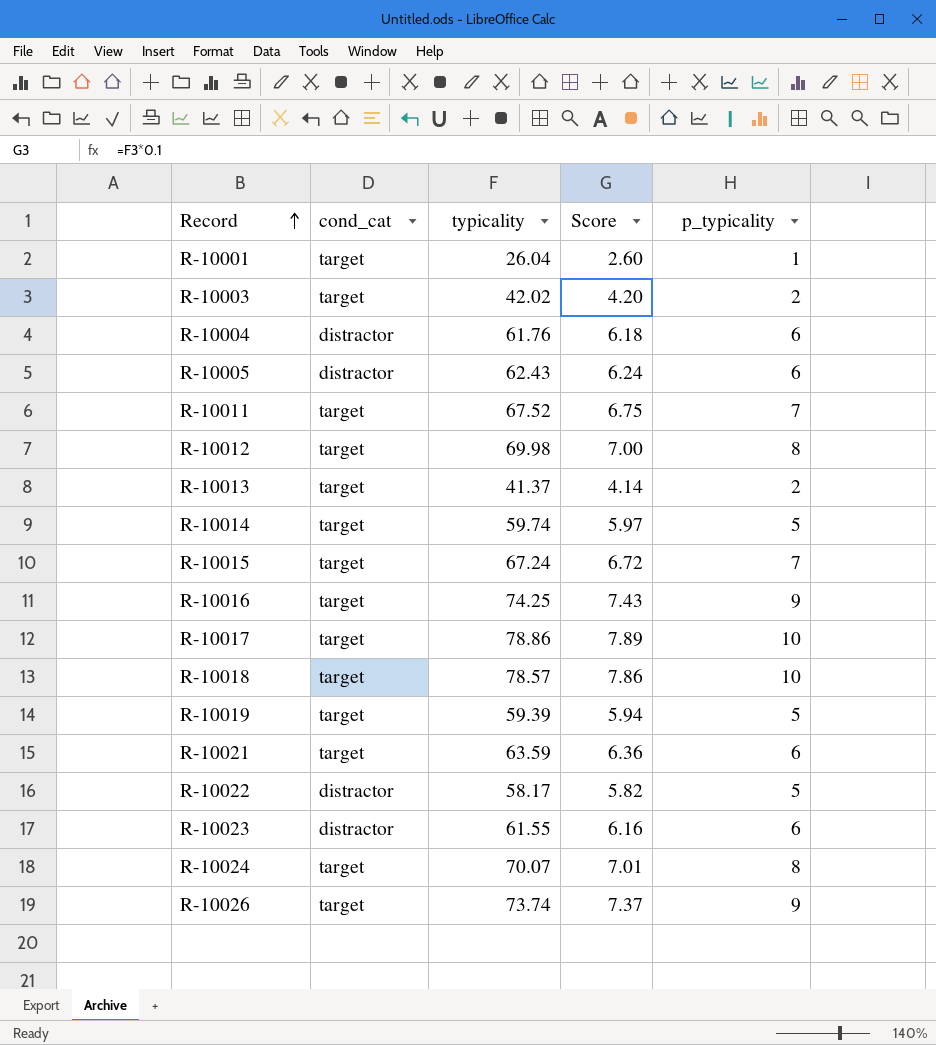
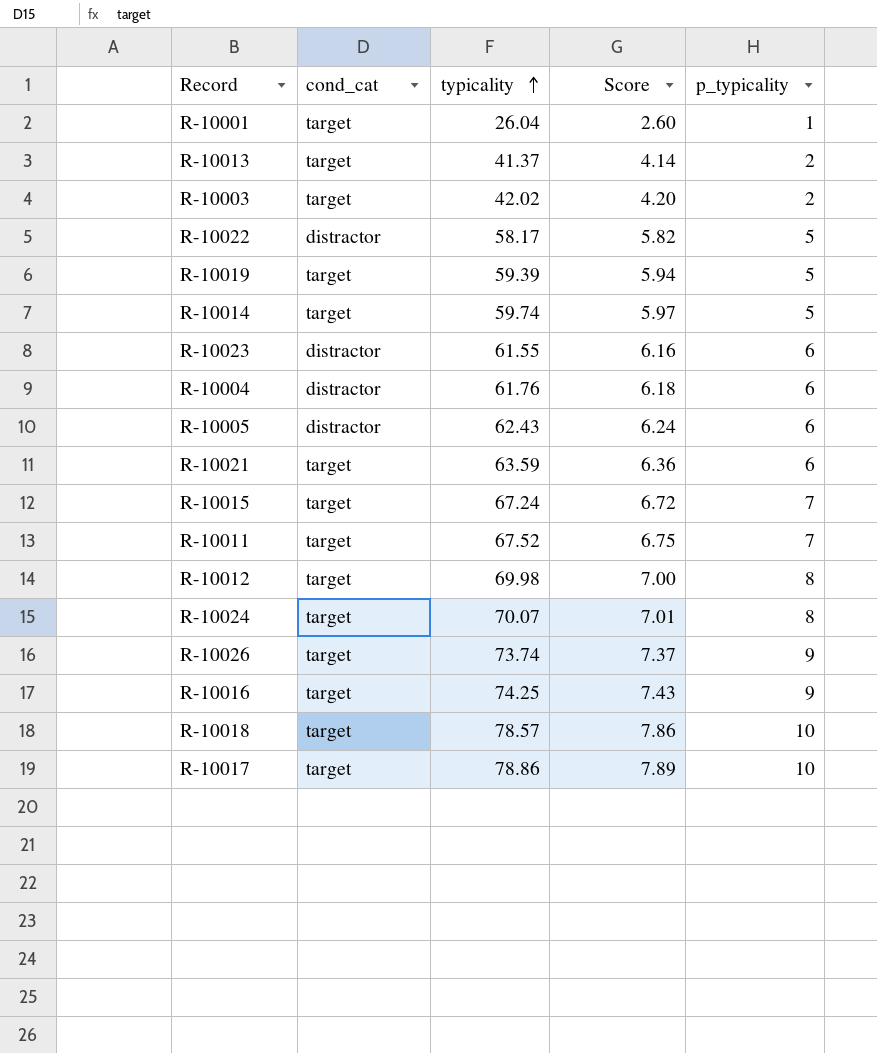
row order: Record ascending -> typicality ascending

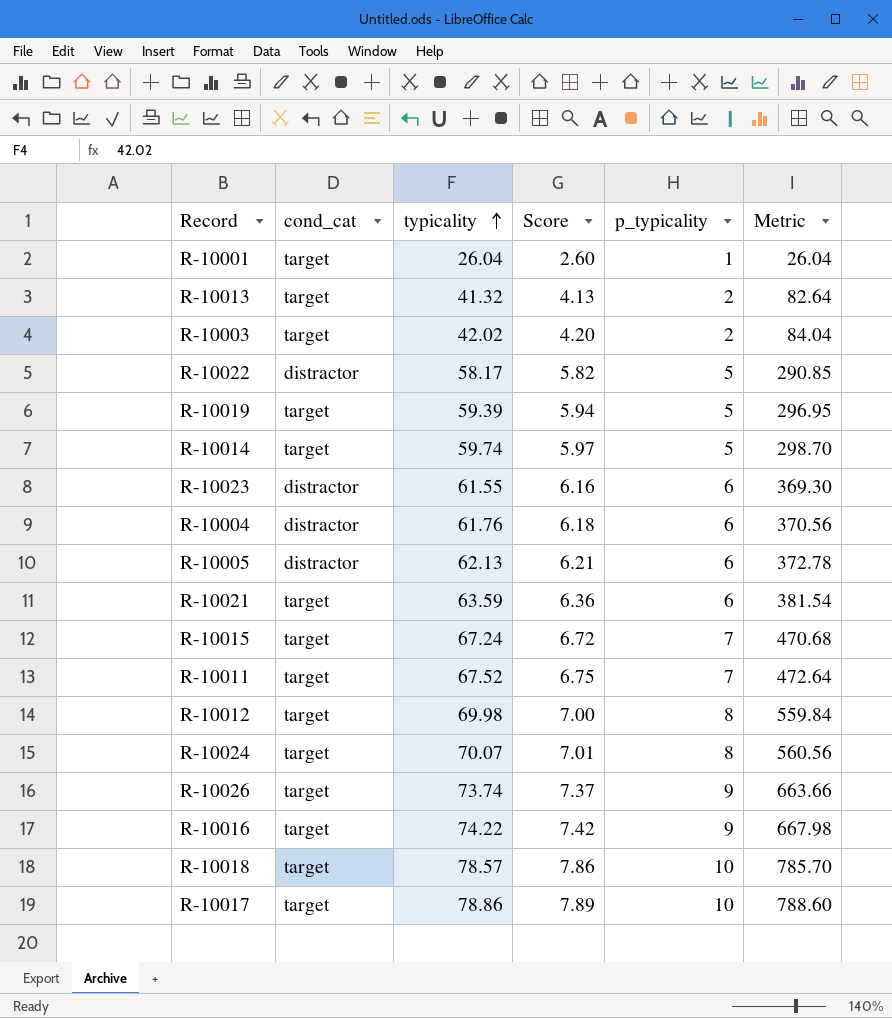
column Metric | formula: none -> [typicality] * [p_typicality]
R-10013 | typicality: 41.37 -> 41.32
R-10013 | Score: 4.14 -> 4.13
R-10005 | typicality: 62.43 -> 62.13
R-10005 | Score: 6.24 -> 6.21
R-10016 | typicality: 74.25 -> 74.22
R-10016 | Score: 7.43 -> 7.42

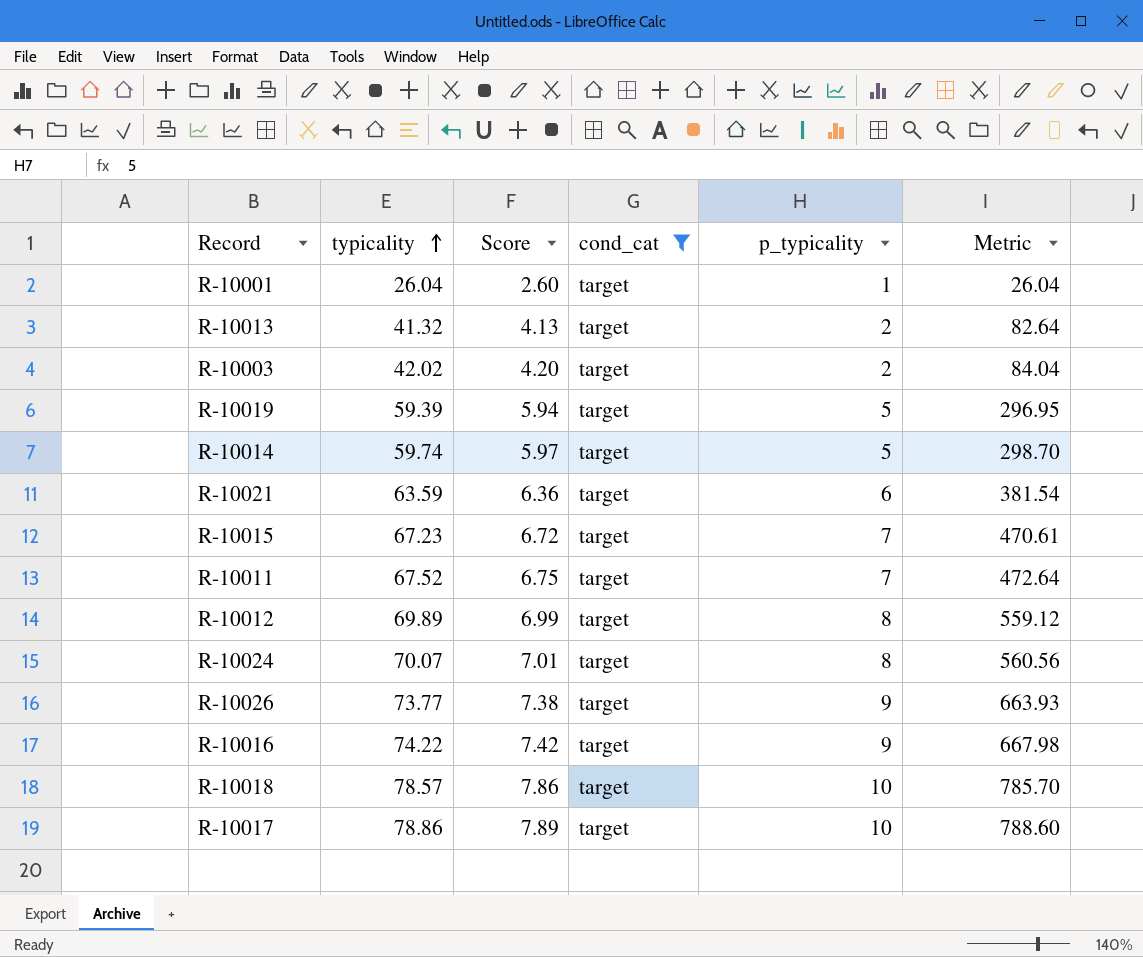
filter: none -> cond_cat = target
column cond_cat | position: 2 -> 4
R-10015 | typicality: 67.24 -> 67.23
R-10015 | Metric: 470.68 -> 470.61
R-10012 | typicality: 69.98 -> 69.89
R-10012 | Score: 7.00 -> 6.99
R-10012 | Metric: 559.84 -> 559.12
R-10026 | typicality: 73.74 -> 73.77
R-10026 | Score: 7.37 -> 7.38
R-10026 | Metric: 663.66 -> 663.93

